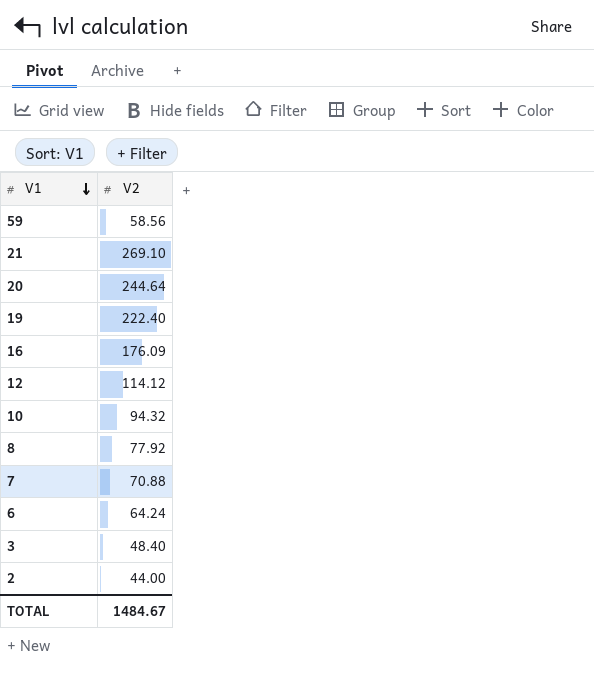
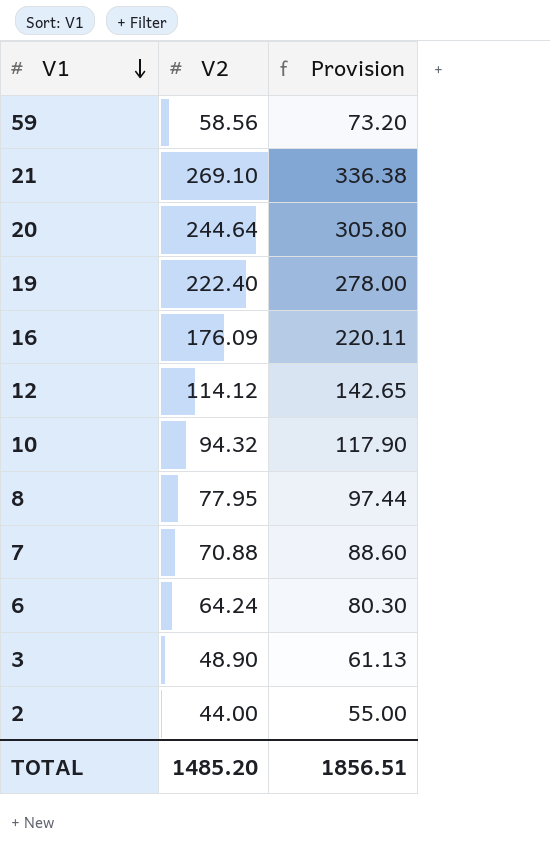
column Provision | formula: none -> [V2] * 1.25
8 | V2: 77.92 -> 77.95
3 | V2: 48.40 -> 48.90
TOTAL | V2: 1484.67 -> 1485.20

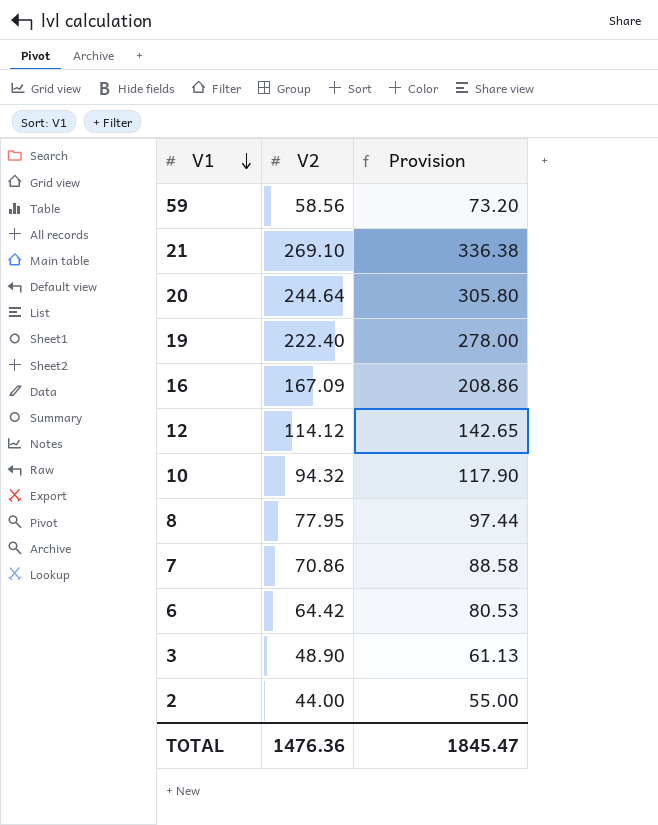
16 | V2: 176.09 -> 167.09
16 | Provision: 220.11 -> 208.86
7 | V2: 70.88 -> 70.86
7 | Provision: 88.60 -> 88.58
6 | V2: 64.24 -> 64.42
6 | Provision: 80.30 -> 80.53
TOTAL | V2: 1485.20 -> 1476.36
TOTAL | Provision: 1856.51 -> 1845.47

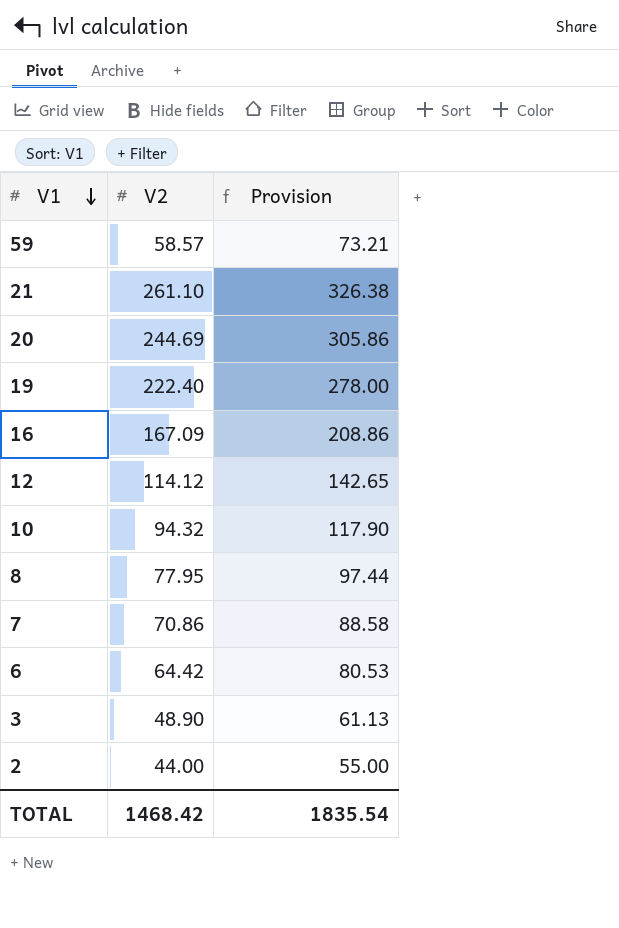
59 | V2: 58.56 -> 58.57
59 | Provision: 73.20 -> 73.21
21 | V2: 269.10 -> 261.10
21 | Provision: 336.38 -> 326.38
20 | V2: 244.64 -> 244.69
20 | Provision: 305.80 -> 305.86
TOTAL | V2: 1476.36 -> 1468.42
TOTAL | Provision: 1845.47 -> 1835.54

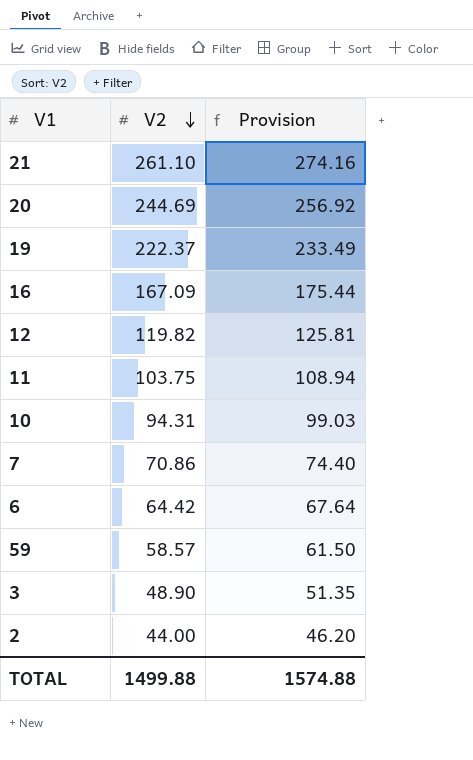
row order: V1 descending -> V2 descending
column Provision | formula: [V2] * 1.25 -> [V2] * 1.05
row 8: 77.95 | 97.44 -> none
19 | V2: 222.40 -> 222.37
12 | V2: 114.12 -> 119.82
row 11: none -> 103.75 | 108.94
10 | V2: 94.32 -> 94.31
TOTAL | V2: 1468.42 -> 1499.88
TOTAL | Provision: 1835.54 -> 1574.88

